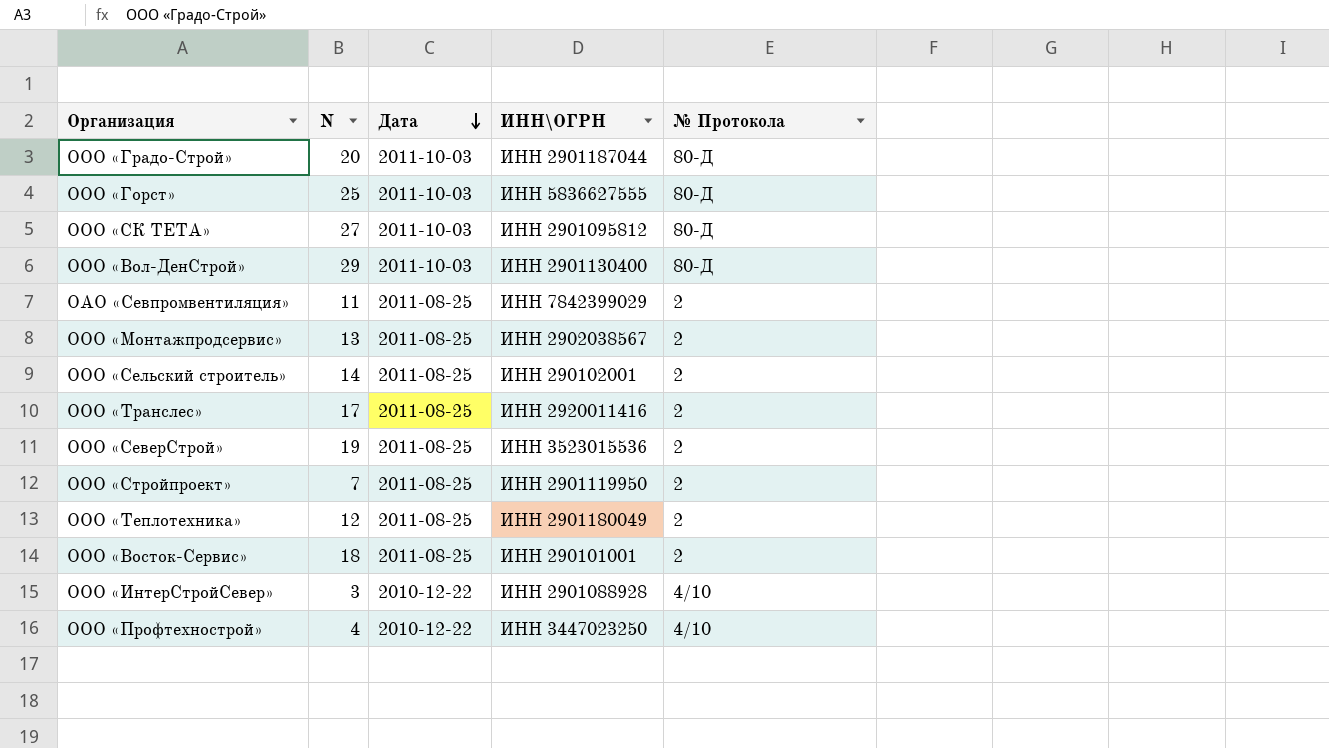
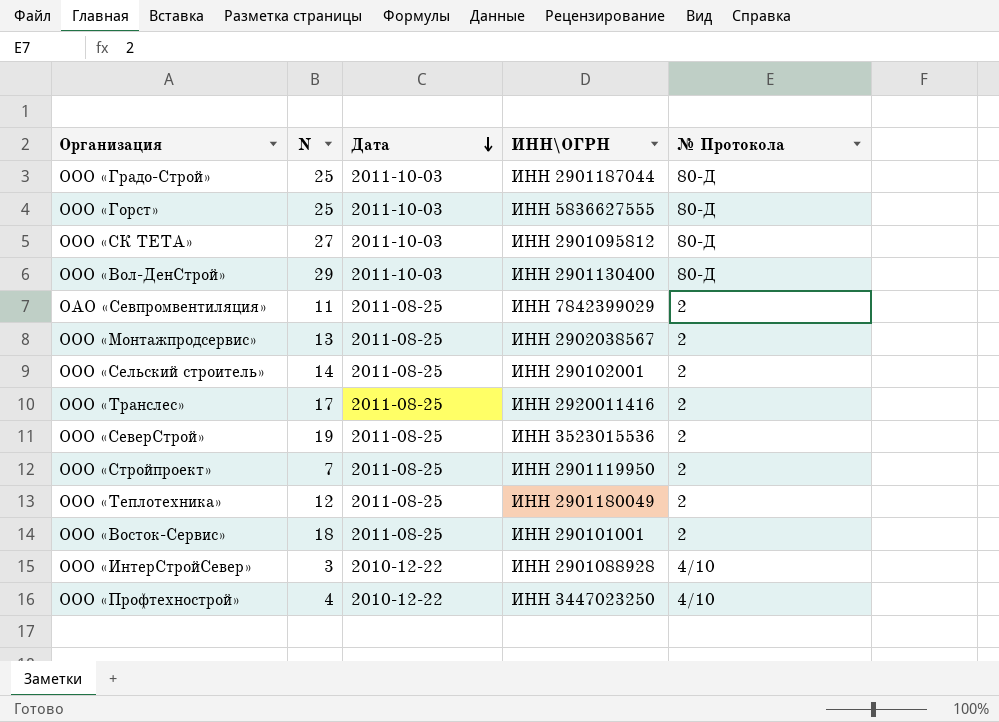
ООО «Градо-Строй» | N: 20 -> 25

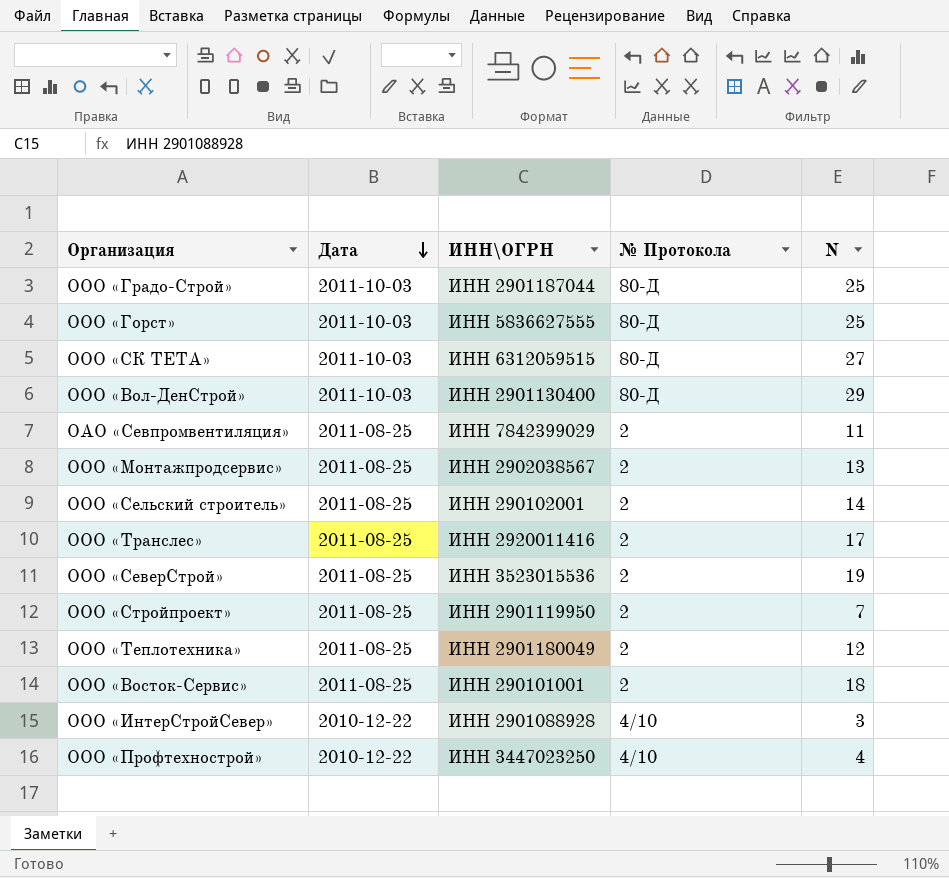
column N | position: 2 -> 5
ООО «СК ТЕТА» | ИНН\ОГРН: ИНН 2901095812 -> ИНН 6312059515

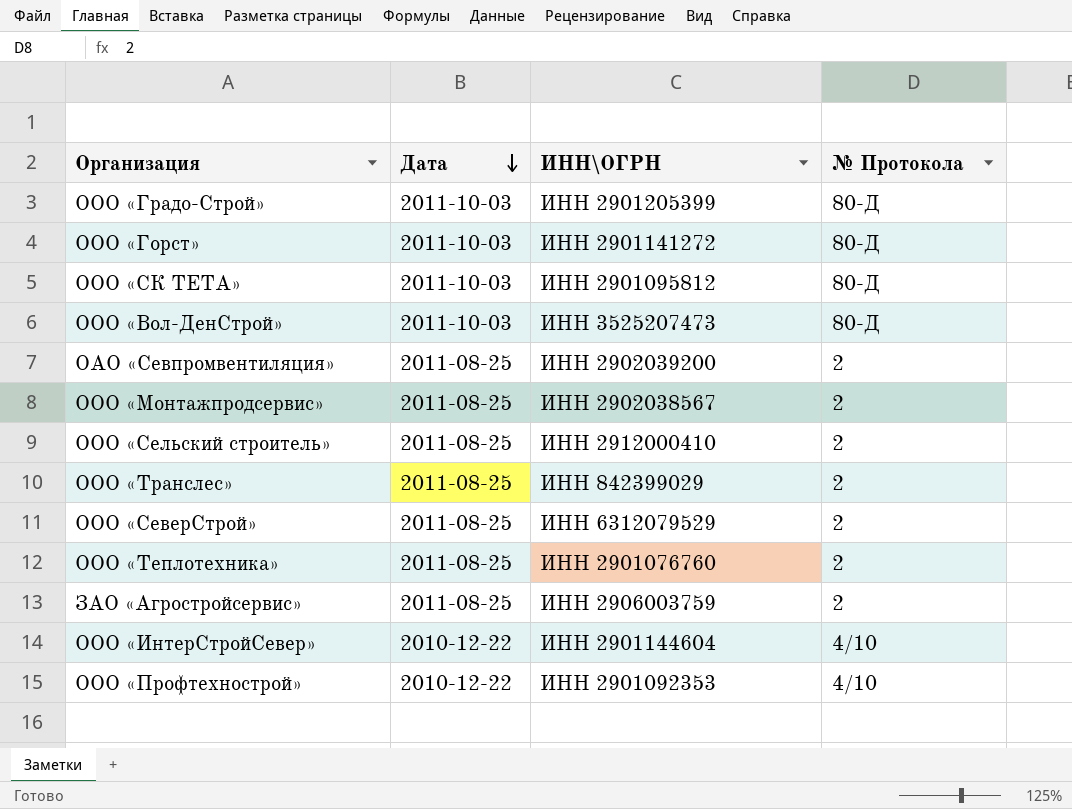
column N | position: 5 -> none
row ООО «Стройпроект»: 2011-08-25 | ИНН 2901119950 | 2 | 7 -> none
row ООО «Восток-Сервис»: 2011-08-25 | ИНН 290101001 | 2 | 18 -> none
ООО «Градо-Строй» | ИНН\ОГРН: ИНН 2901187044 -> ИНН 2901205399
ООО «Горст» | ИНН\ОГРН: ИНН 5836627555 -> ИНН 2901141272
ООО «СК ТЕТА» | ИНН\ОГРН: ИНН 6312059515 -> ИНН 2901095812
ООО «Вол-ДенСтрой» | ИНН\ОГРН: ИНН 2901130400 -> ИНН 3525207473
ОАО «Севпромвентиляция» | ИНН\ОГРН: ИНН 7842399029 -> ИНН 2902039200
ООО «Сельский строитель» | ИНН\ОГРН: ИНН 290102001 -> ИНН 2912000410
ООО «Транслес» | ИНН\ОГРН: ИНН 2920011416 -> ИНН 842399029
ООО «СеверСтрой» | ИНН\ОГРН: ИНН 3523015536 -> ИНН 6312079529
ООО «Теплотехника» | ИНН\ОГРН: ИНН 2901180049 -> ИНН 2901076760
row ЗАО «Агростройсервис»: none -> 2011-08-25 | ИНН 2906003759 | 2
ООО «ИнтерCтройСевер» | ИНН\ОГРН: ИНН 2901088928 -> ИНН 2901144604
ООО «Профтехнострой» | ИНН\ОГРН: ИНН 3447023250 -> ИНН 2901092353

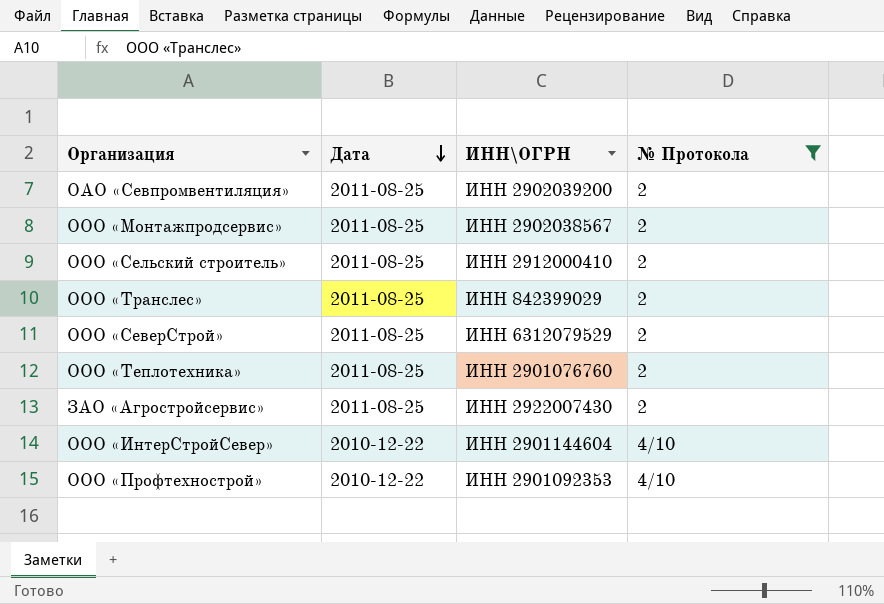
filter: none -> № Протокола != 80-Д
ЗАО «Агростройсервис» | ИНН\ОГРН: ИНН 2906003759 -> ИНН 2922007430

